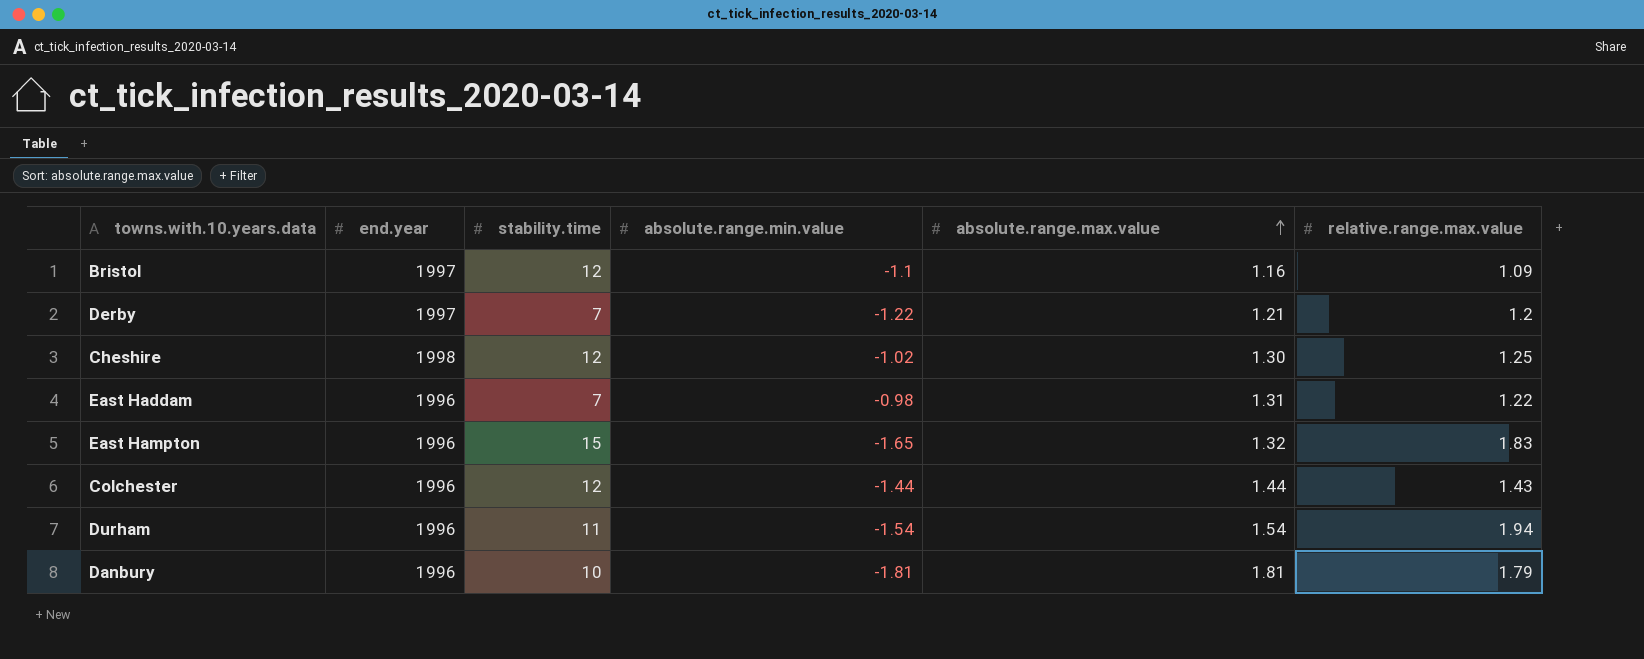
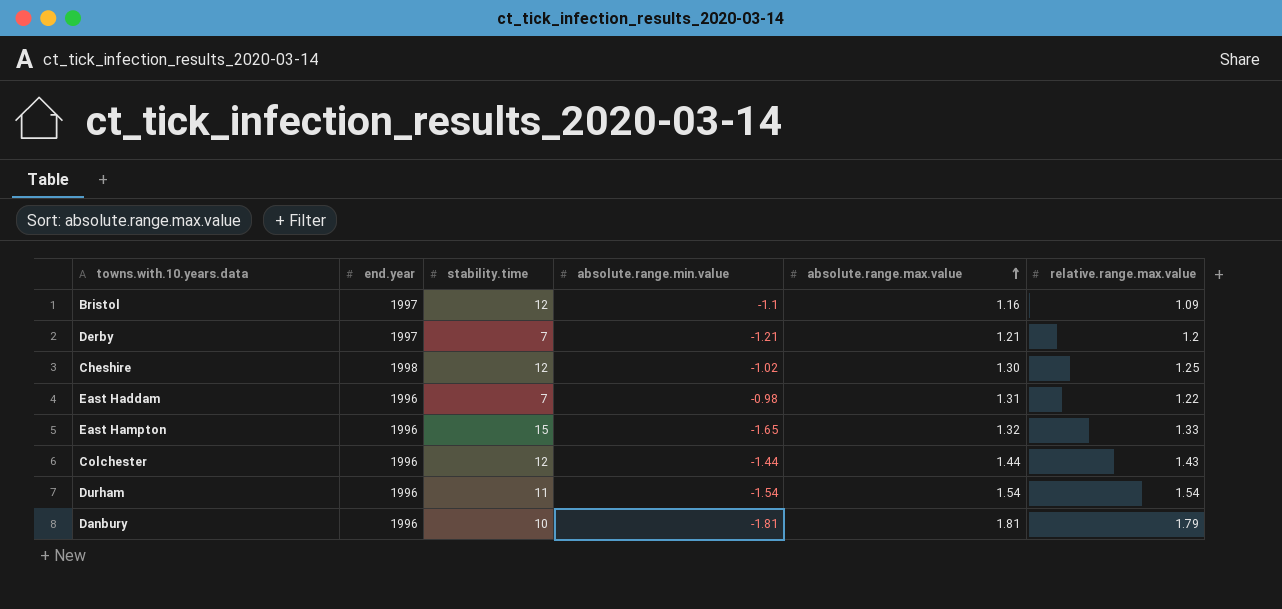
Derby | absolute.range.min.value: -1.22 -> -1.21
East Hampton | relative.range.max.value: 1.83 -> 1.33
Durham | relative.range.max.value: 1.94 -> 1.54

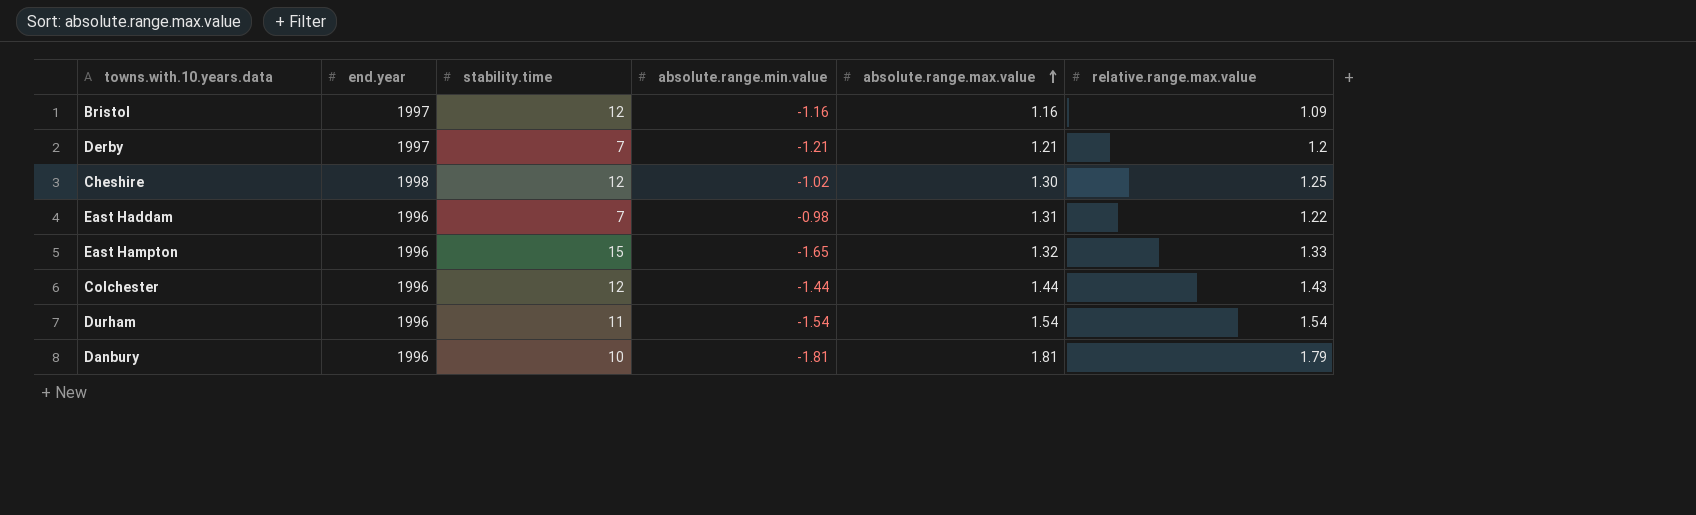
Bristol | absolute.range.min.value: -1.1 -> -1.16

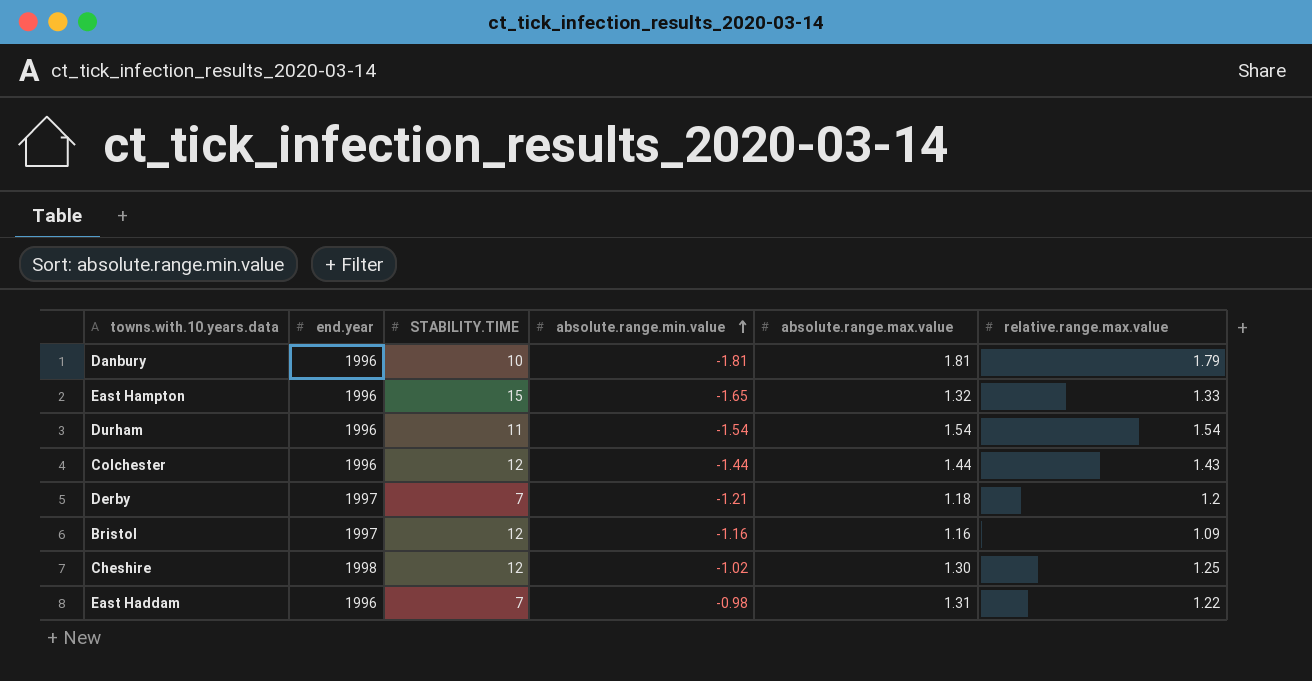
row order: absolute.range.max.value ascending -> absolute.range.min.value ascending
column name: stability.time -> STABILITY.TIME
Derby | absolute.range.max.value: 1.21 -> 1.18

